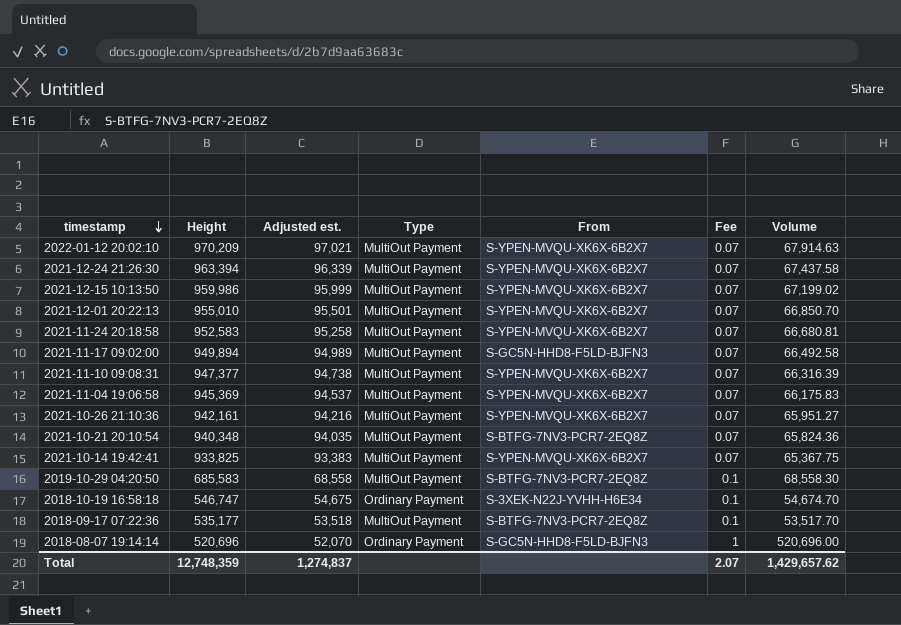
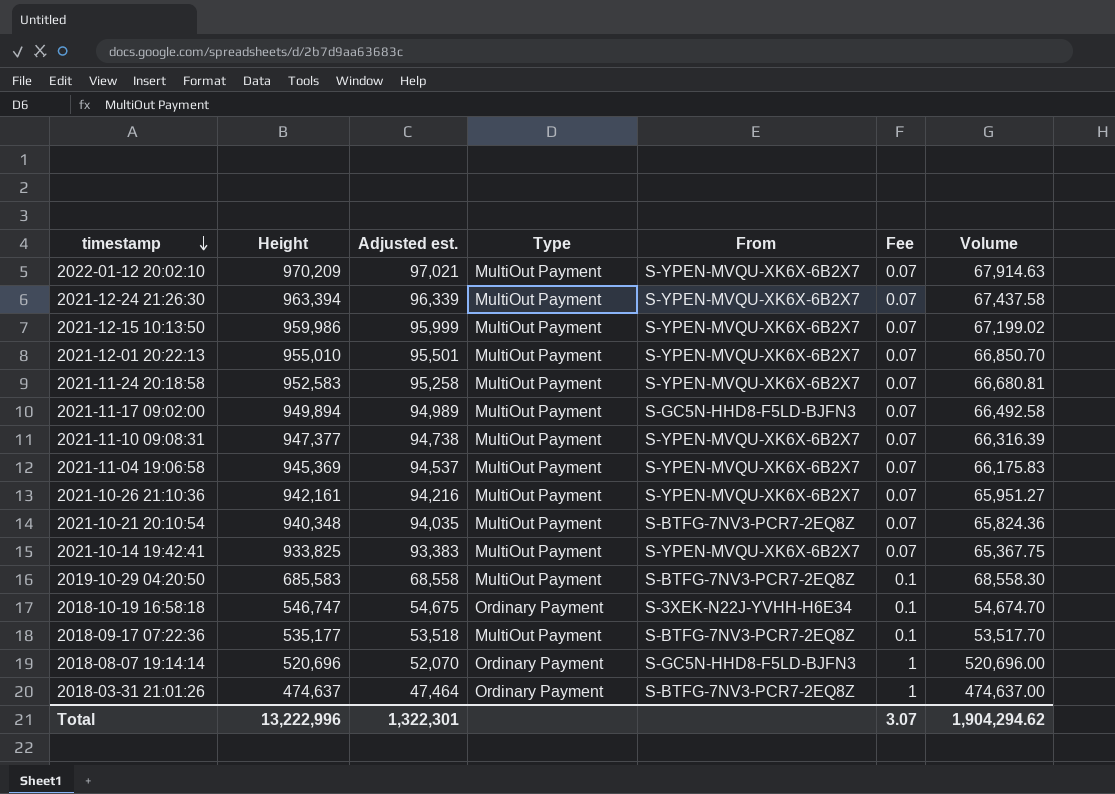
row 2018-03-31 21:01:26: none -> 474,637 | 47,464 | Ordinary Payment | S-BTFG-7NV3-PCR7-2EQ8Z | 1 | 474,637.00
Total | Height: 12,748,359 -> 13,222,996
Total | Adjusted est.: 1,274,837 -> 1,322,301
Total | Fee: 2.07 -> 3.07
Total | Volume: 1,429,657.62 -> 1,904,294.62

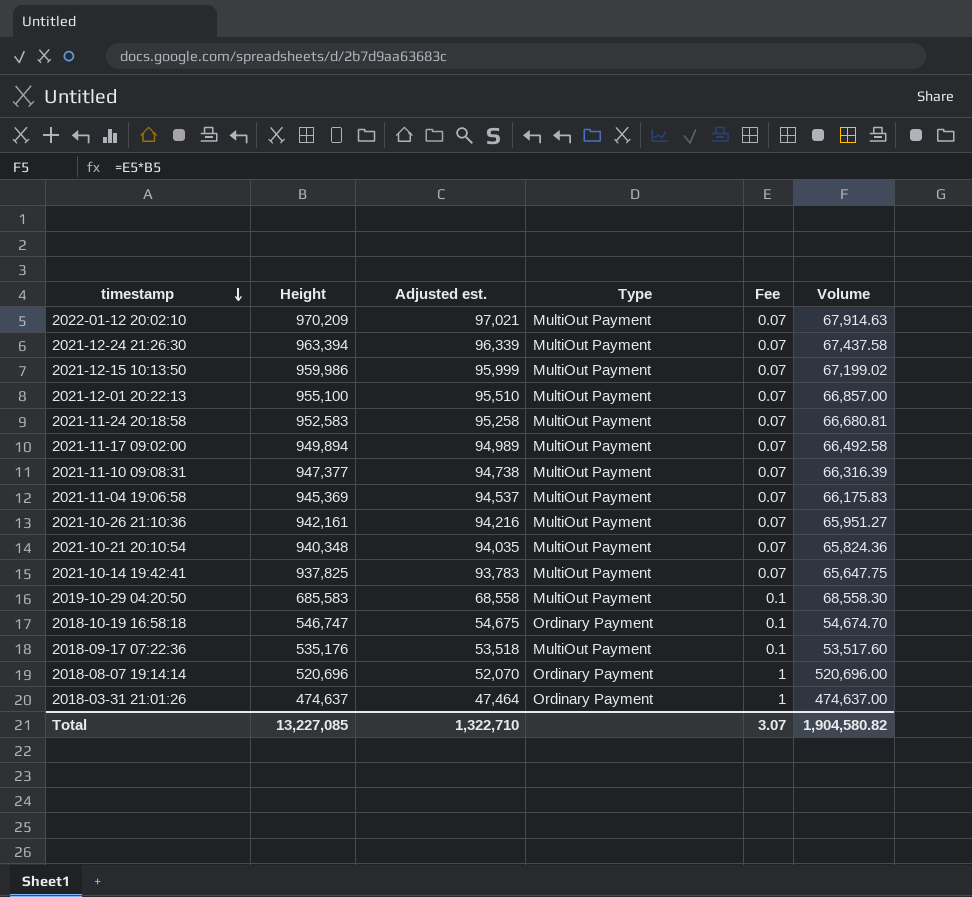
column From | position: 5 -> none
2021-12-01 20:22:13 | Height: 955,010 -> 955,100
2021-12-01 20:22:13 | Adjusted est.: 95,501 -> 95,510
2021-12-01 20:22:13 | Volume: 66,850.70 -> 66,857.00
2021-10-14 19:42:41 | Height: 933,825 -> 937,825
2021-10-14 19:42:41 | Adjusted est.: 93,383 -> 93,783
2021-10-14 19:42:41 | Volume: 65,367.75 -> 65,647.75
2018-09-17 07:22:36 | Height: 535,177 -> 535,176
2018-09-17 07:22:36 | Volume: 53,517.70 -> 53,517.60
Total | Height: 13,222,996 -> 13,227,085
Total | Adjusted est.: 1,322,301 -> 1,322,710
Total | Volume: 1,904,294.62 -> 1,904,580.82

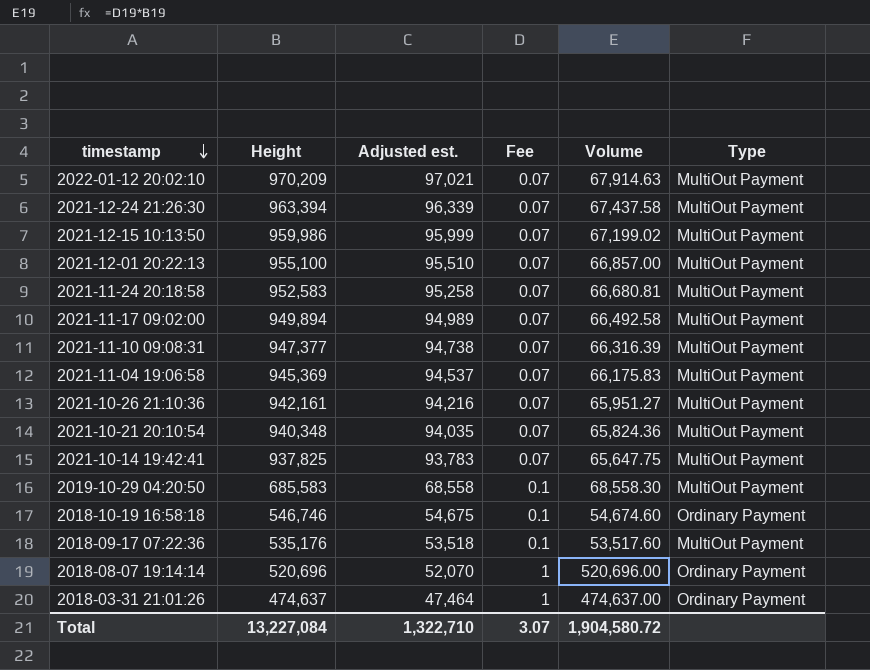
column Type | position: 4 -> 6
2018-10-19 16:58:18 | Height: 546,747 -> 546,746
2018-10-19 16:58:18 | Volume: 54,674.70 -> 54,674.60
Total | Height: 13,227,085 -> 13,227,084
Total | Volume: 1,904,580.82 -> 1,904,580.72

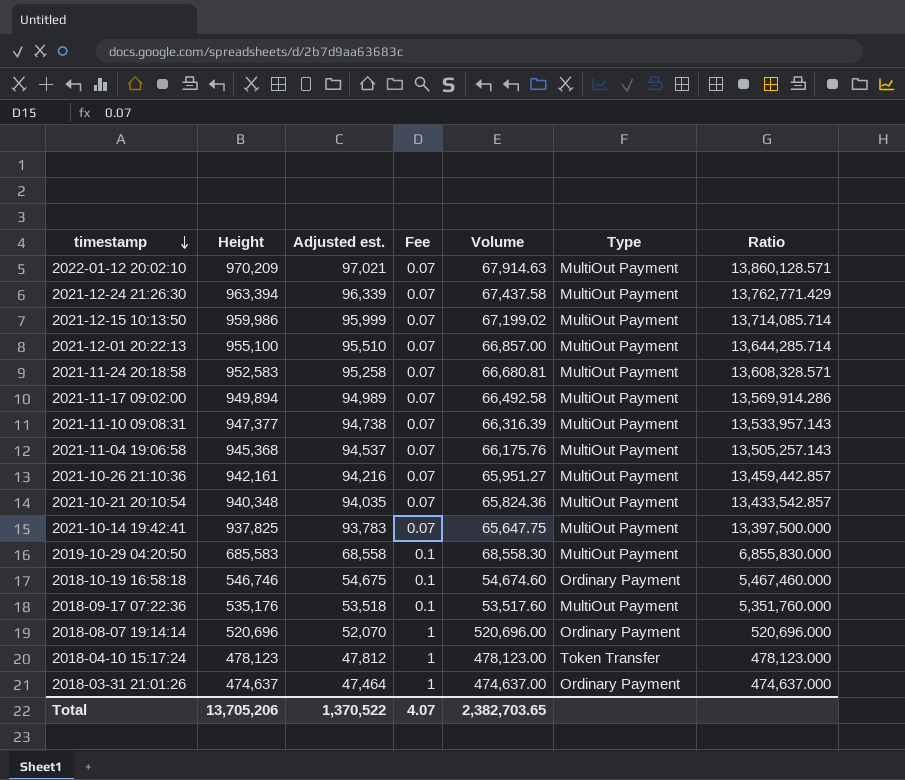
column Ratio | formula: none -> [Height] / [Fee]
2021-11-04 19:06:58 | Height: 945,369 -> 945,368
2021-11-04 19:06:58 | Volume: 66,175.83 -> 66,175.76
row 2018-04-10 15:17:24: none -> 478,123 | 47,812 | 1 | 478,123.00 | Token Transfer | 478,123.000
Total | Height: 13,227,084 -> 13,705,206
Total | Adjusted est.: 1,322,710 -> 1,370,522
Total | Fee: 3.07 -> 4.07
Total | Volume: 1,904,580.72 -> 2,382,703.65

